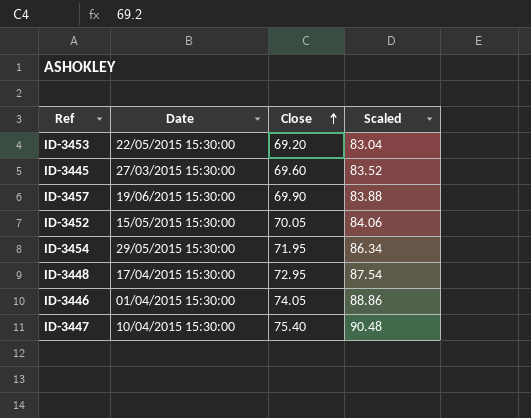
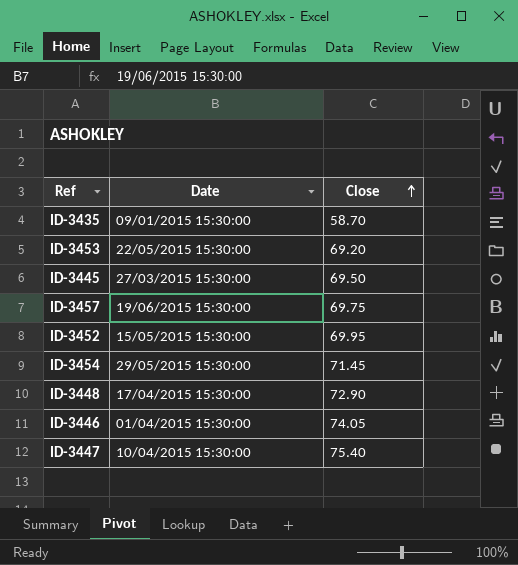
column Scaled | formula: [Close] * 1.2 -> none
row ID-3435: none -> 09/01/2015 15:30:00 | 58.70
ID-3445 | Close: 69.60 -> 69.50
ID-3457 | Close: 69.90 -> 69.75
ID-3452 | Close: 70.05 -> 69.95
ID-3454 | Close: 71.95 -> 71.45
ID-3448 | Close: 72.95 -> 72.90

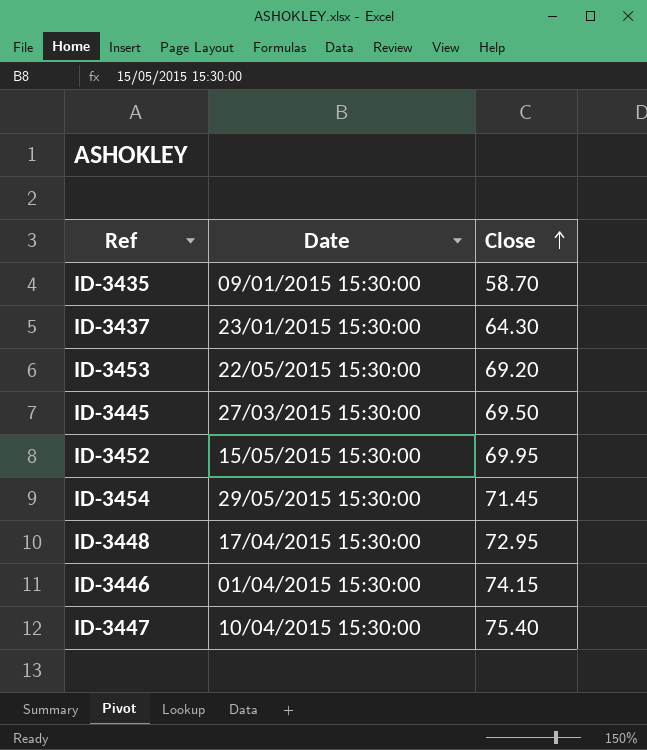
row ID-3457: 19/06/2015 15:30:00 | 69.75 -> none
row ID-3437: none -> 23/01/2015 15:30:00 | 64.30
ID-3448 | Close: 72.90 -> 72.95
ID-3446 | Close: 74.05 -> 74.15

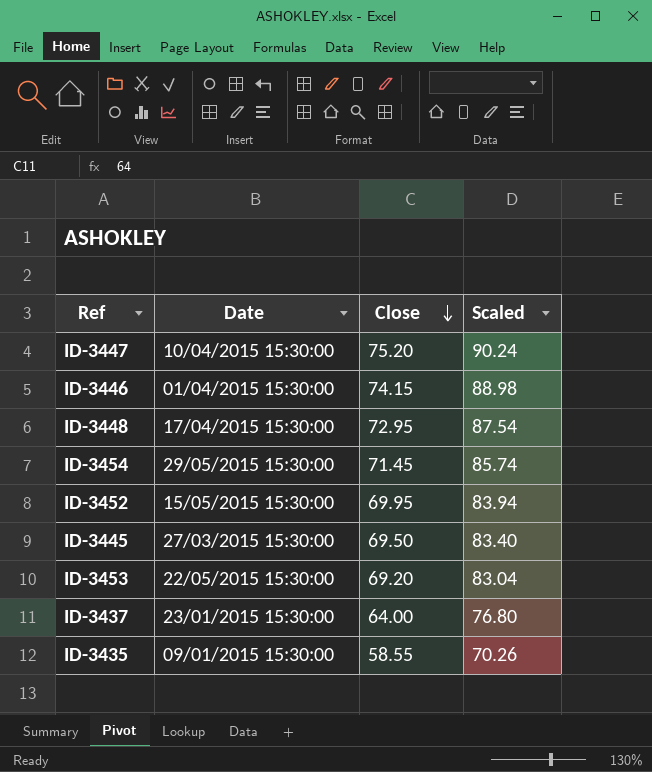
row order: Close ascending -> Close descending
column Scaled | formula: none -> [Close] * 1.2
ID-3447 | Close: 75.40 -> 75.20
ID-3437 | Close: 64.30 -> 64.00
ID-3435 | Close: 58.70 -> 58.55

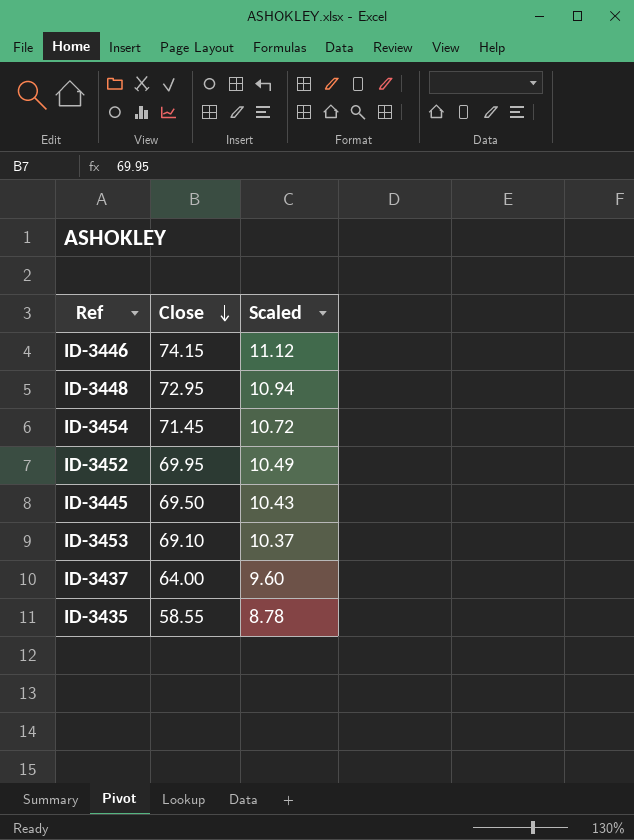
column Date | position: 2 -> none
column Scaled | formula: [Close] * 1.2 -> [Close] * 0.15
row ID-3447: 10/04/2015 15:30:00 | 75.20 | 90.24 -> none
ID-3453 | Close: 69.20 -> 69.10

